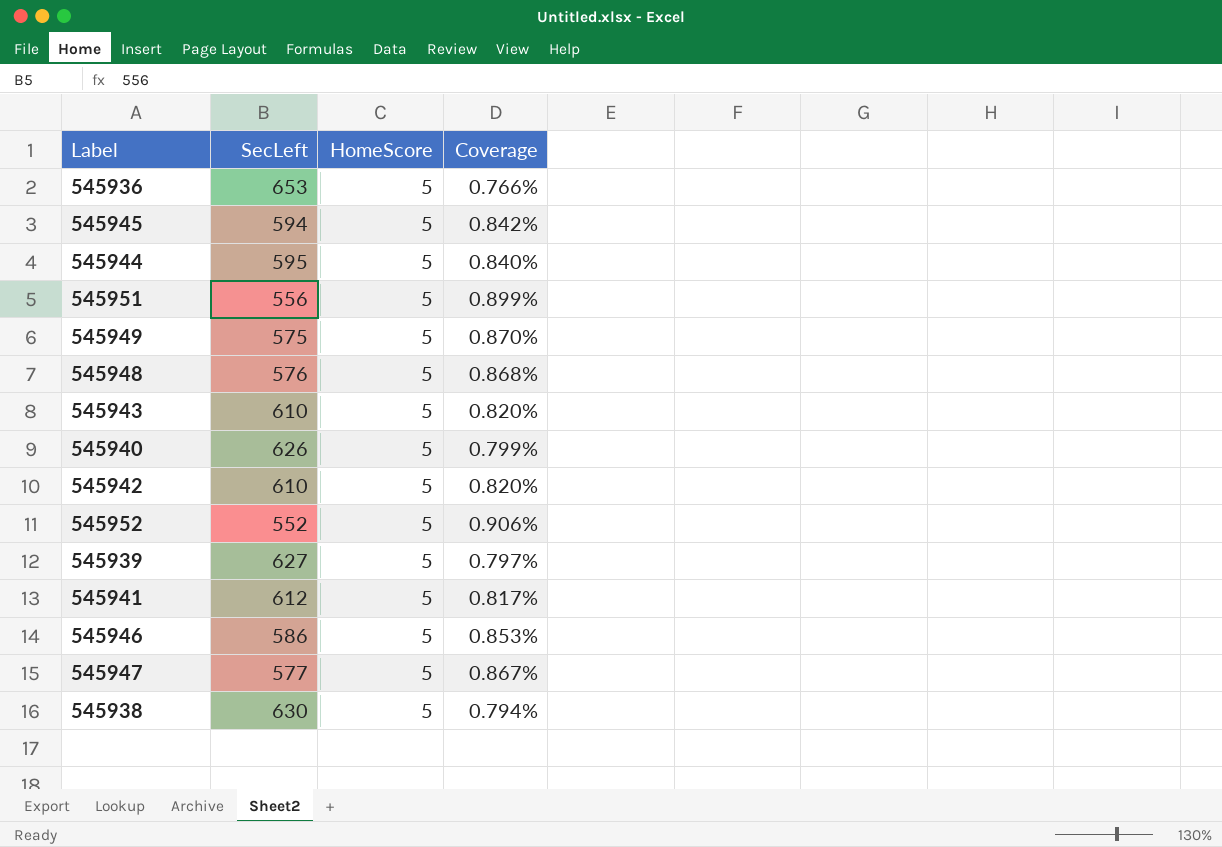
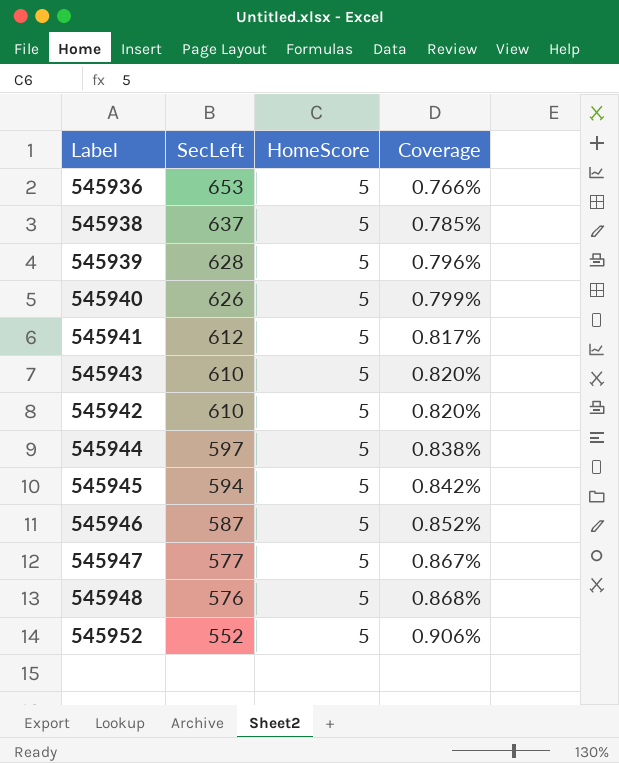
row order: none -> SecLeft descending
row 545951: 556 | 5 | 0.899% -> none
row 545949: 575 | 5 | 0.870% -> none
545938 | SecLeft: 630 -> 637
545938 | Coverage: 0.794% -> 0.785%
545939 | SecLeft: 627 -> 628
545939 | Coverage: 0.797% -> 0.796%
545944 | SecLeft: 595 -> 597
545944 | Coverage: 0.840% -> 0.838%
545946 | SecLeft: 586 -> 587
545946 | Coverage: 0.853% -> 0.852%

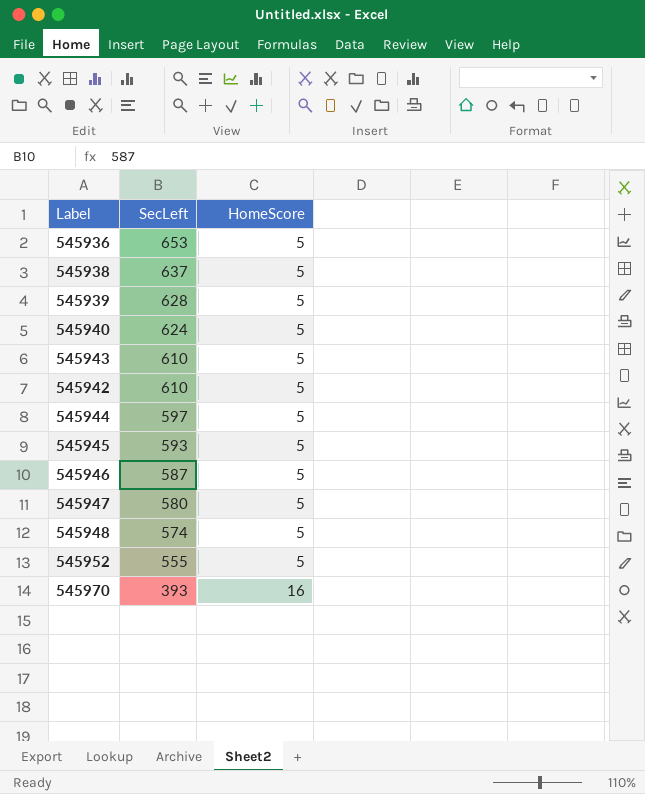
column Coverage | formula: [HomeScore] / [SecLeft] -> none
row 545941: 612 | 5 | 0.817% -> none
545940 | SecLeft: 626 -> 624
545945 | SecLeft: 594 -> 593
545947 | SecLeft: 577 -> 580
545948 | SecLeft: 576 -> 574
545952 | SecLeft: 552 -> 555
row 545970: none -> 393 | 16

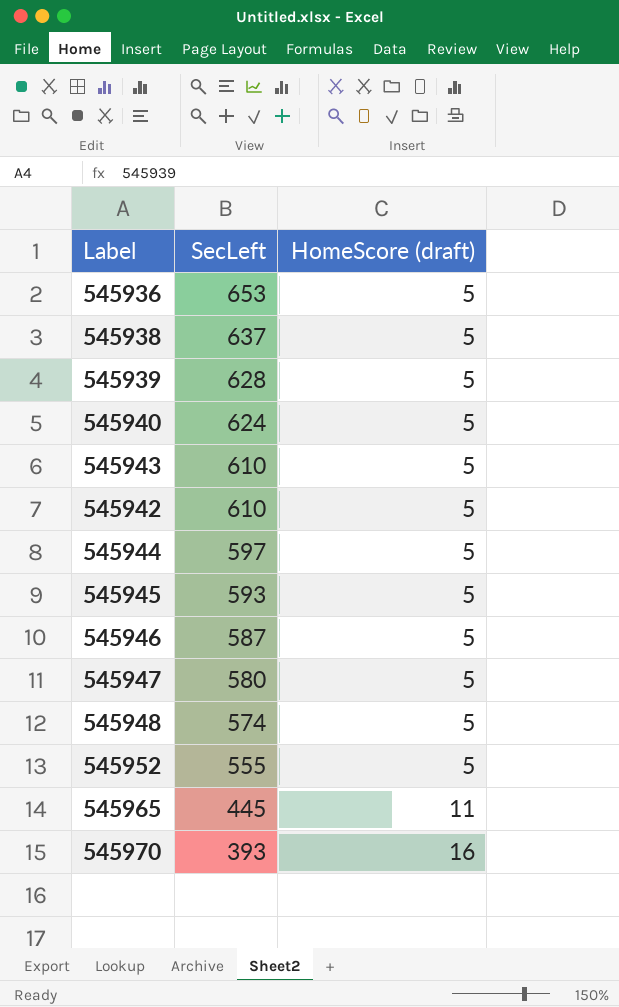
column name: HomeScore -> HomeScore (draft)
row 545965: none -> 445 | 11

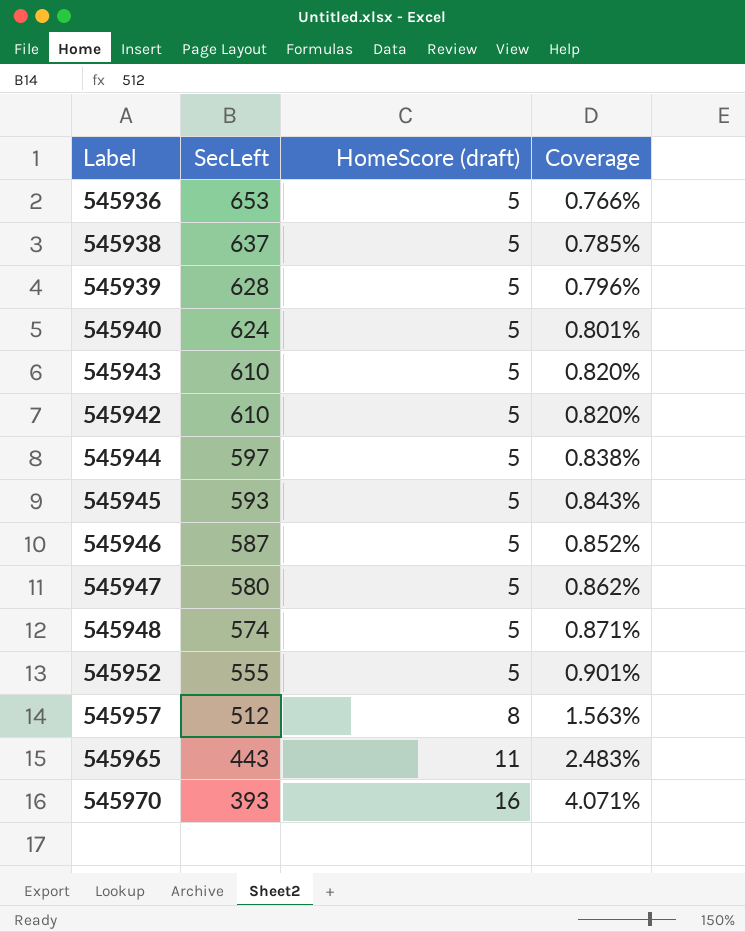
column Coverage | formula: none -> [HomeScore (draft)] / [SecLeft]
row 545957: none -> 512 | 8 | 1.563%
545965 | SecLeft: 445 -> 443

